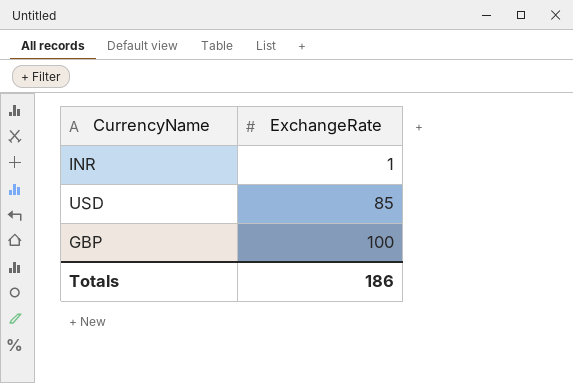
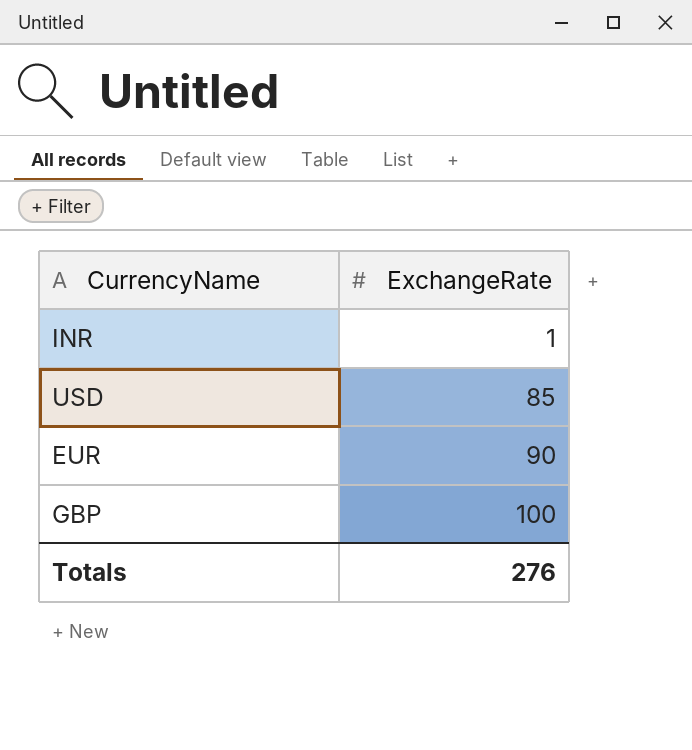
row EUR: none -> 90
Totals | ExchangeRate: 186 -> 276

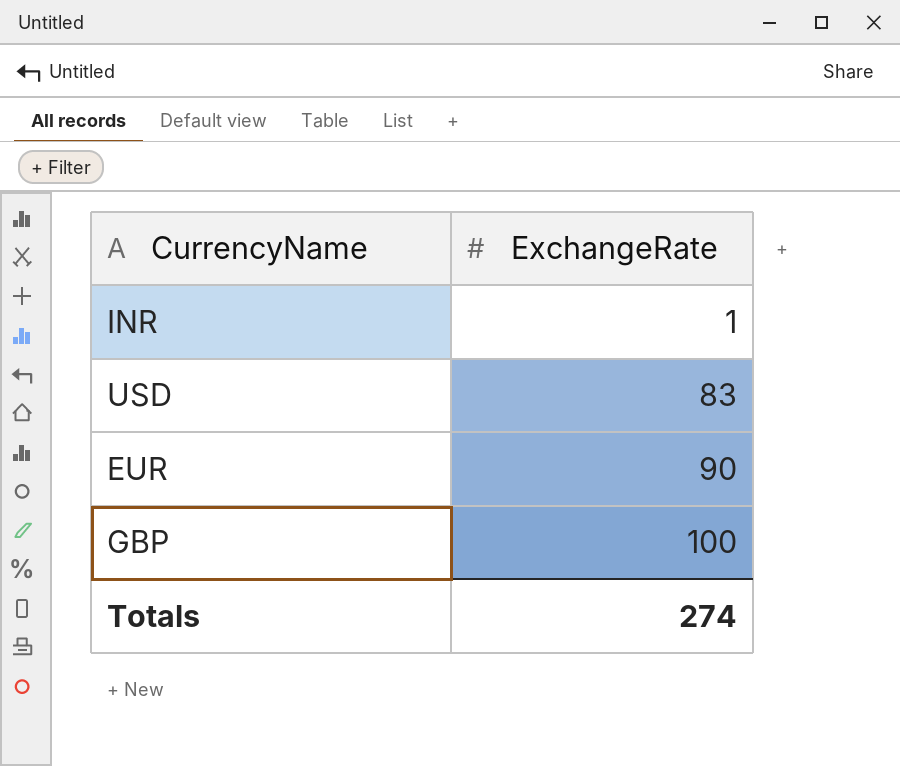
USD | ExchangeRate: 85 -> 83
Totals | ExchangeRate: 276 -> 274

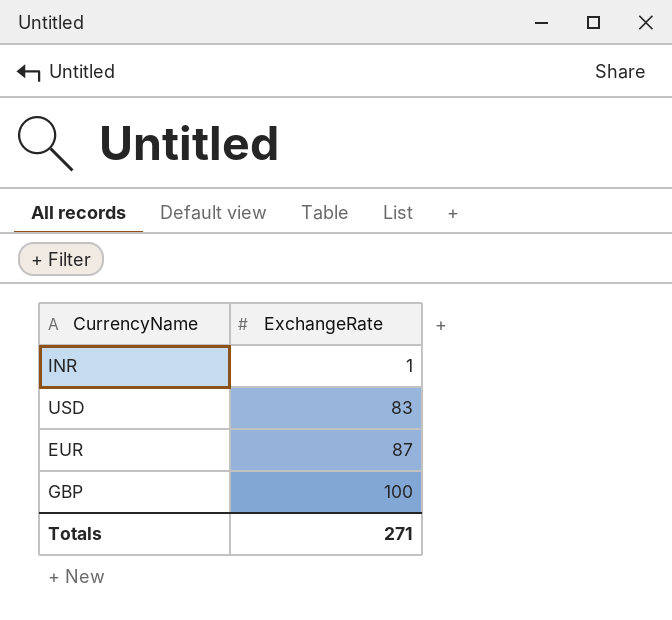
EUR | ExchangeRate: 90 -> 87
Totals | ExchangeRate: 274 -> 271

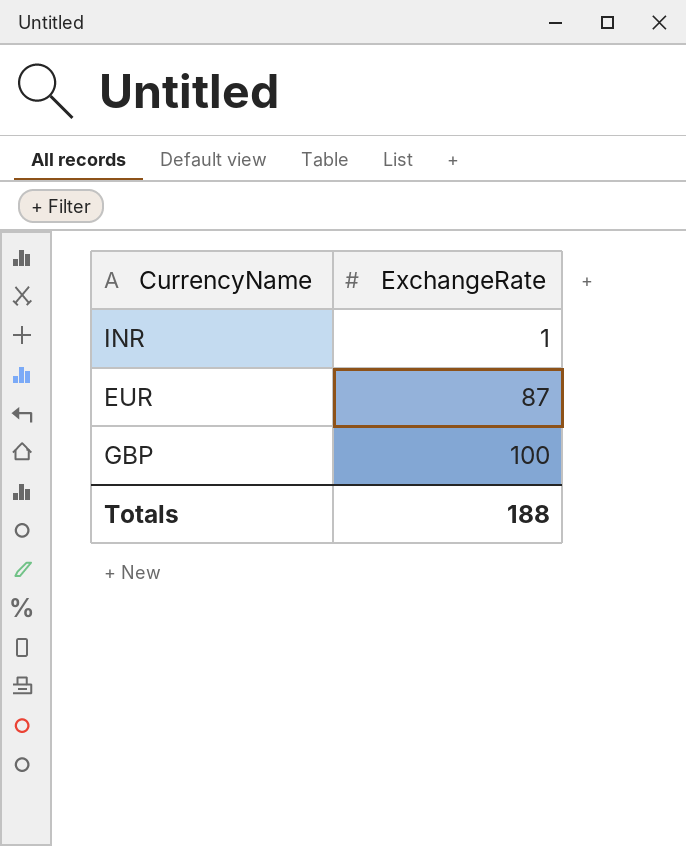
row USD: 83 -> none
Totals | ExchangeRate: 271 -> 188

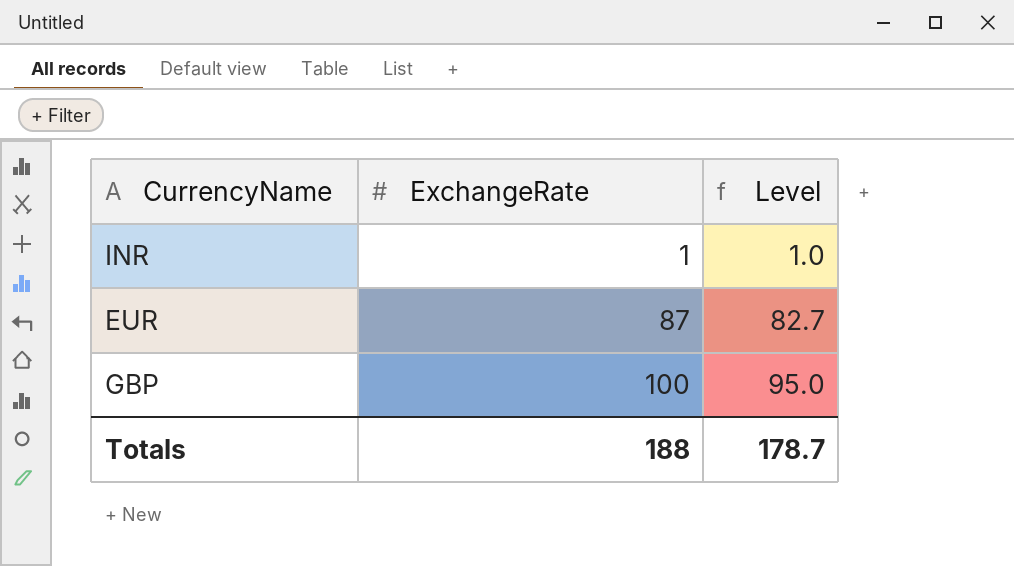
column Level | formula: none -> [ExchangeRate] * 0.95

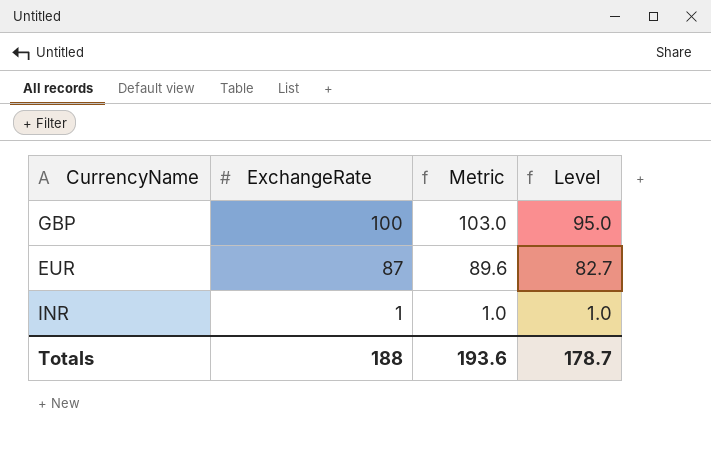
row order: ExchangeRate ascending -> ExchangeRate descending
column Metric | formula: none -> [ExchangeRate] * 1.03

